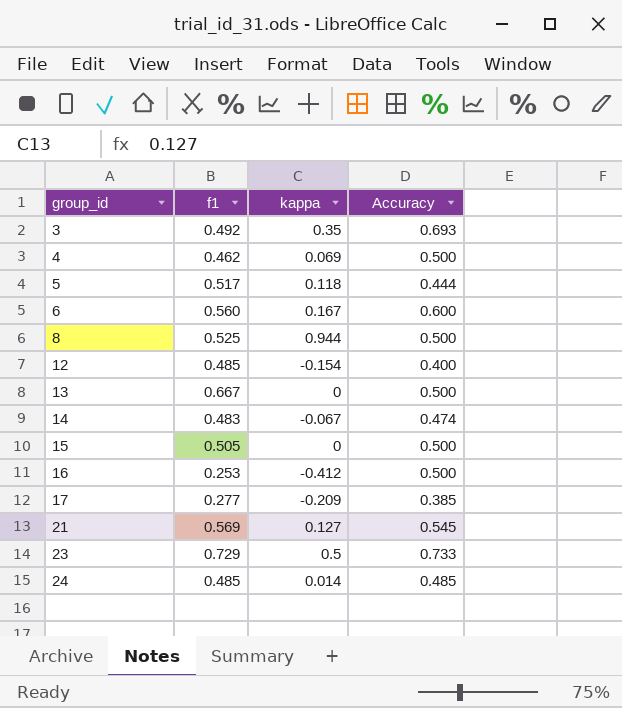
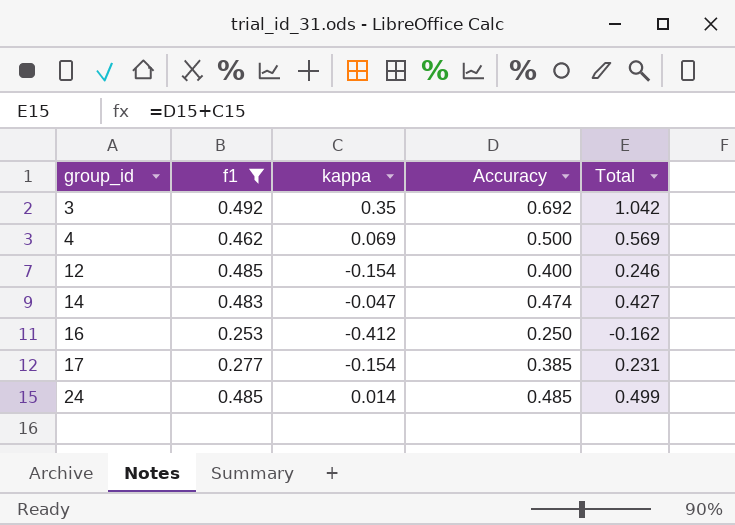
filter: none -> f1 <= 0.492
column Total | formula: none -> [kappa] + [Accuracy]
3 | Accuracy: 0.693 -> 0.692
14 | kappa: -0.067 -> -0.047
16 | Accuracy: 0.500 -> 0.250
17 | kappa: -0.209 -> -0.154

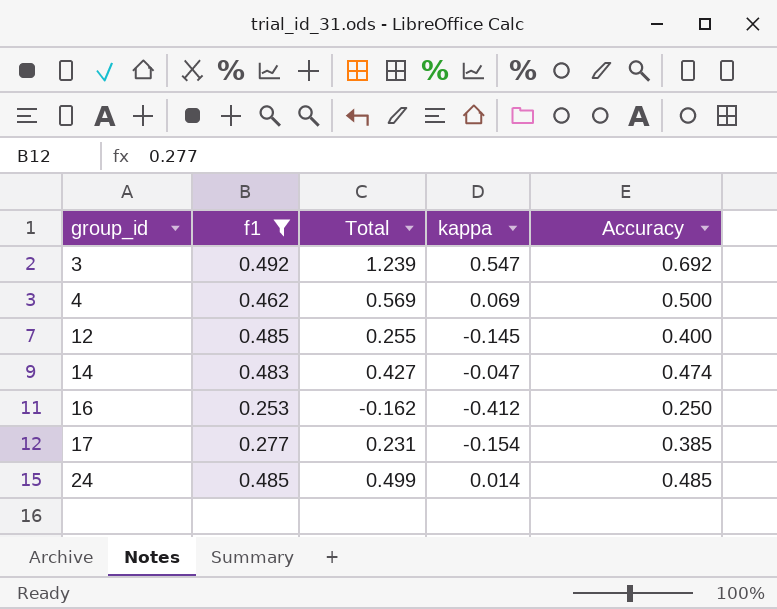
column Total | position: 5 -> 3
3 | Total: 1.042 -> 1.239
3 | kappa: 0.35 -> 0.547
12 | Total: 0.246 -> 0.255
12 | kappa: -0.154 -> -0.145

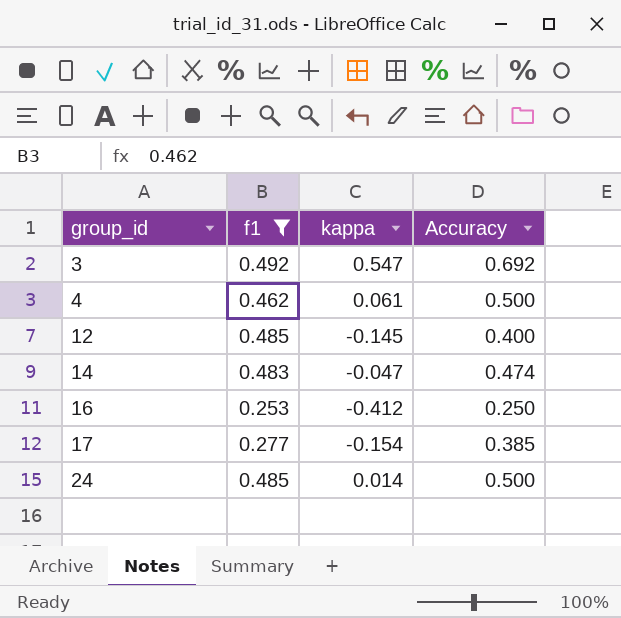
column Total | formula: [kappa] + [Accuracy] -> none
4 | kappa: 0.069 -> 0.061
24 | Accuracy: 0.485 -> 0.500

